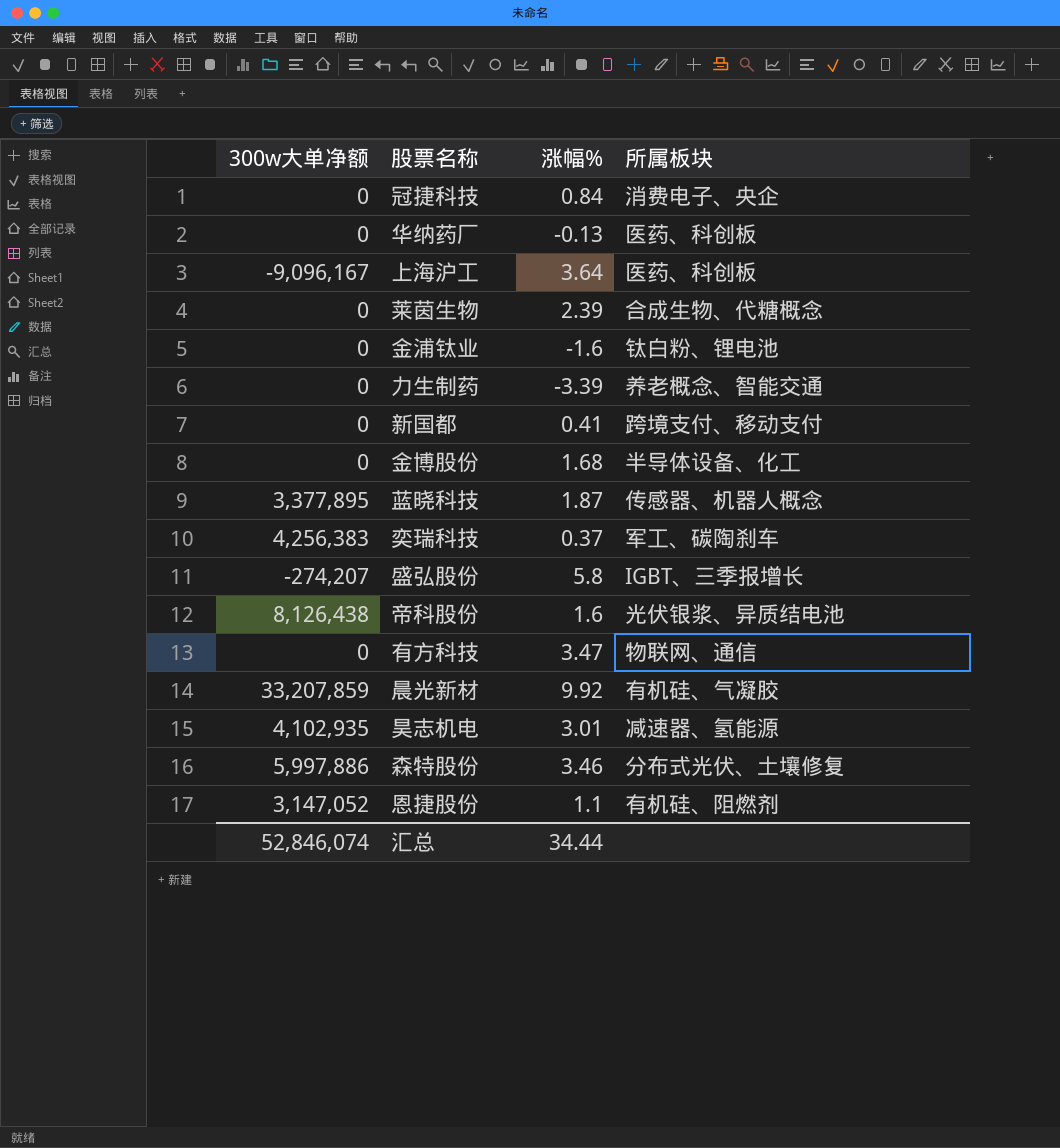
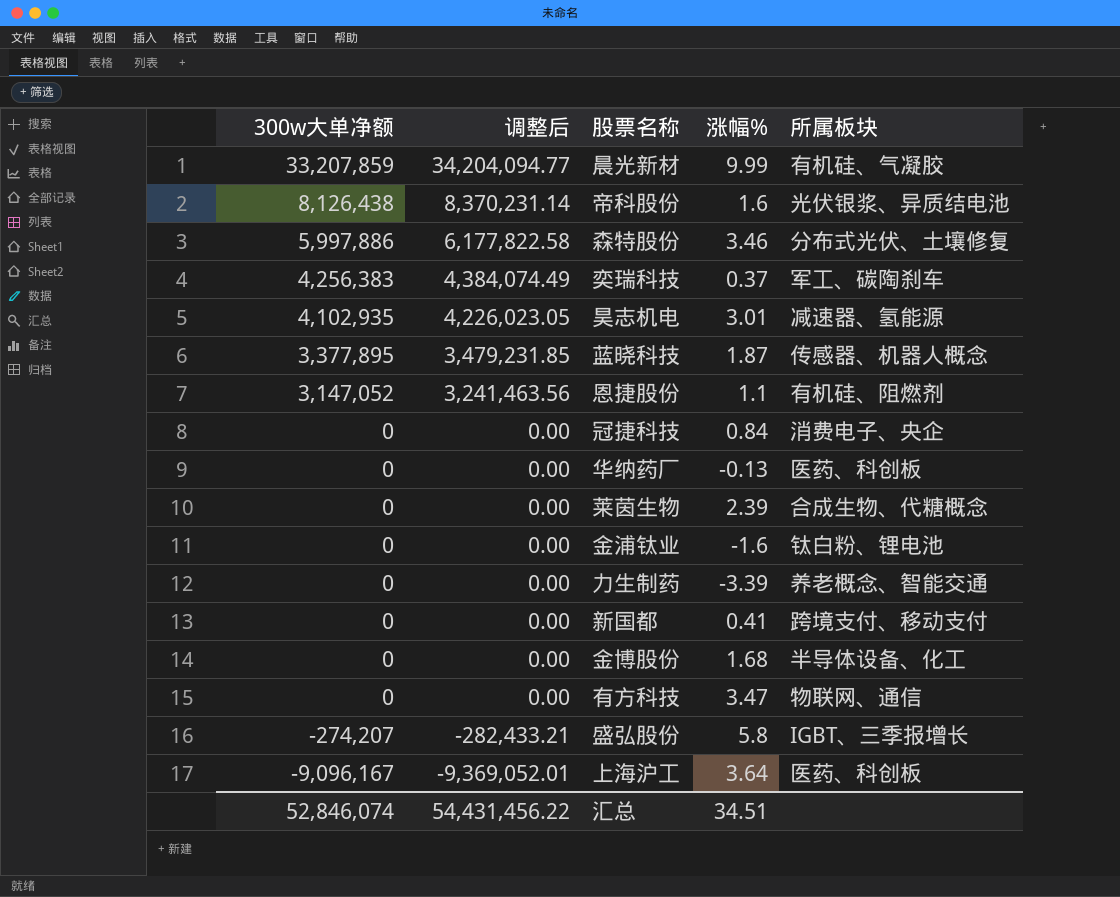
row order: none -> 300w大单净额 descending
column 调整后 | formula: none -> [300w大单净额] * 1.03
晨光新材 | 涨幅%: 9.92 -> 9.99
汇总 | 涨幅%: 34.44 -> 34.51

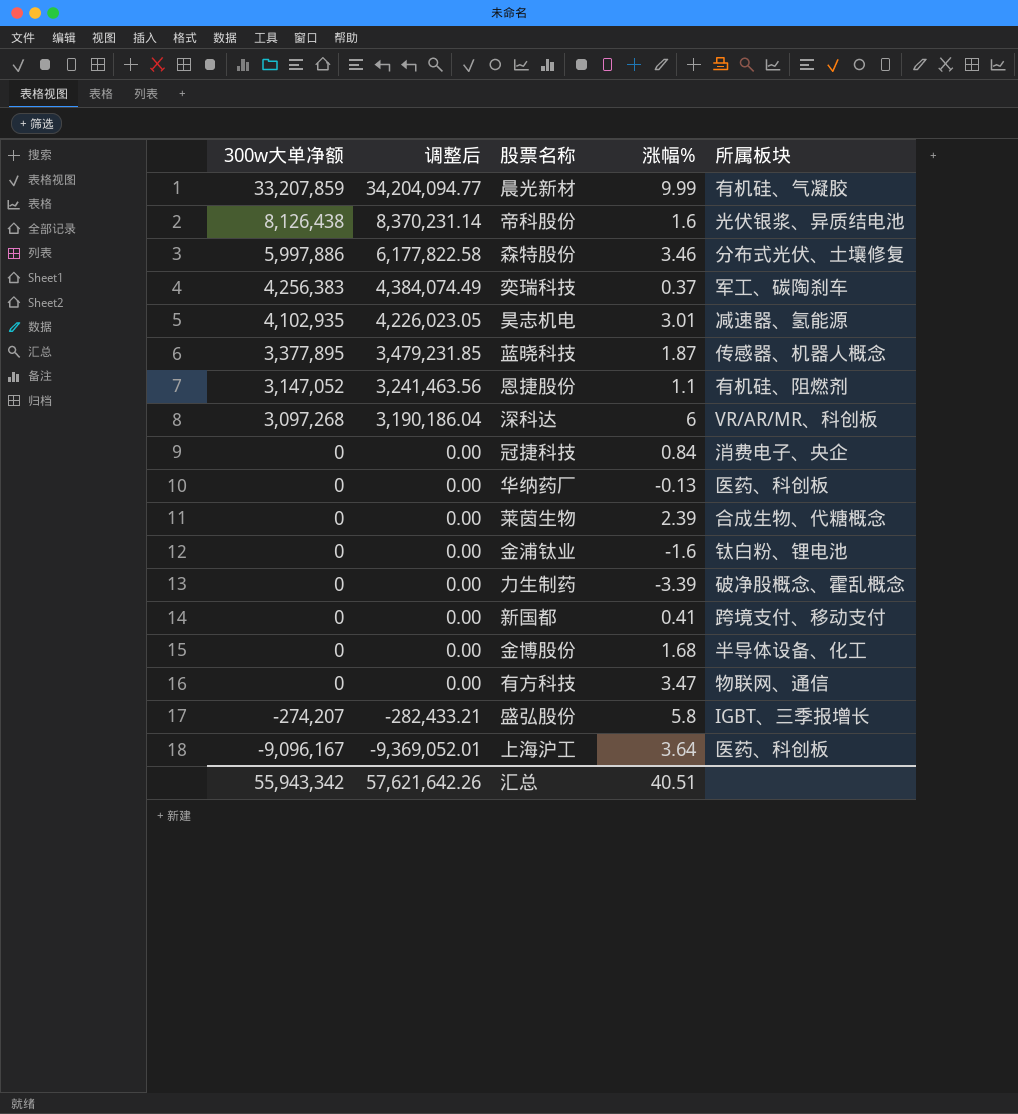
row 深科达: none -> 3,097,268 | 3,190,186.04 | 6 | VR/AR/MR、科创板
力生制药 | 所属板块: 养老概念、智能交通 -> 破净股概念、霍乱概念
汇总 | 300w大单净额: 52,846,074 -> 55,943,342
汇总 | 调整后: 54,431,456.22 -> 57,621,642.26
汇总 | 涨幅%: 34.51 -> 40.51

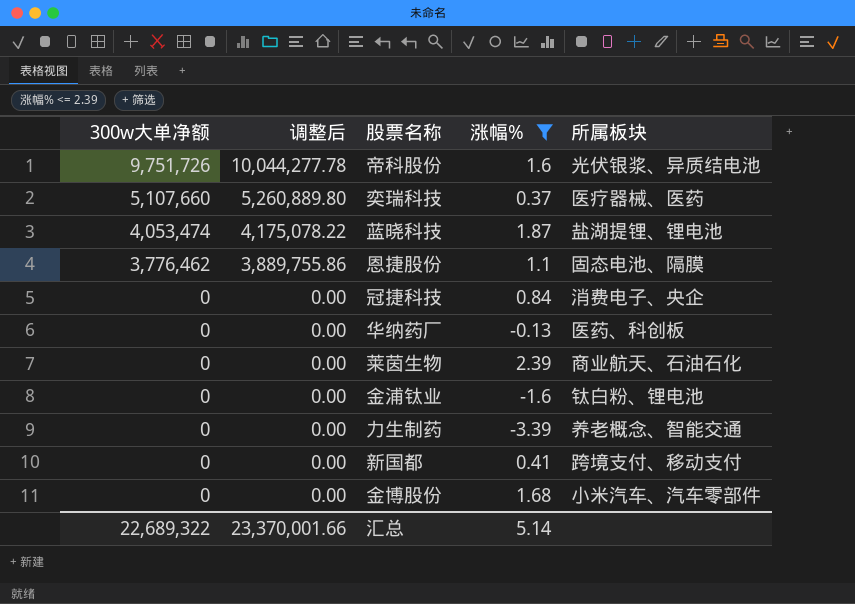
filter: none -> 涨幅% <= 2.39
帝科股份 | 300w大单净额: 8,126,438 -> 9,751,726
帝科股份 | 调整后: 8,370,231.14 -> 10,044,277.78
奕瑞科技 | 300w大单净额: 4,256,383 -> 5,107,660
奕瑞科技 | 调整后: 4,384,074.49 -> 5,260,889.80
奕瑞科技 | 所属板块: 军工、碳陶刹车 -> 医疗器械、医药
蓝晓科技 | 300w大单净额: 3,377,895 -> 4,053,474
蓝晓科技 | 调整后: 3,479,231.85 -> 4,175,078.22
蓝晓科技 | 所属板块: 传感器、机器人概念 -> 盐湖提锂、锂电池
恩捷股份 | 300w大单净额: 3,147,052 -> 3,776,462
恩捷股份 | 调整后: 3,241,463.56 -> 3,889,755.86
恩捷股份 | 所属板块: 有机硅、阻燃剂 -> 固态电池、隔膜
莱茵生物 | 所属板块: 合成生物、代糖概念 -> 商业航天、石油石化
力生制药 | 所属板块: 破净股概念、霍乱概念 -> 养老概念、智能交通
金博股份 | 所属板块: 半导体设备、化工 -> 小米汽车、汽车零部件
汇总 | 300w大单净额: 55,943,342 -> 22,689,322
汇总 | 调整后: 57,621,642.26 -> 23,370,001.66
汇总 | 涨幅%: 40.51 -> 5.14

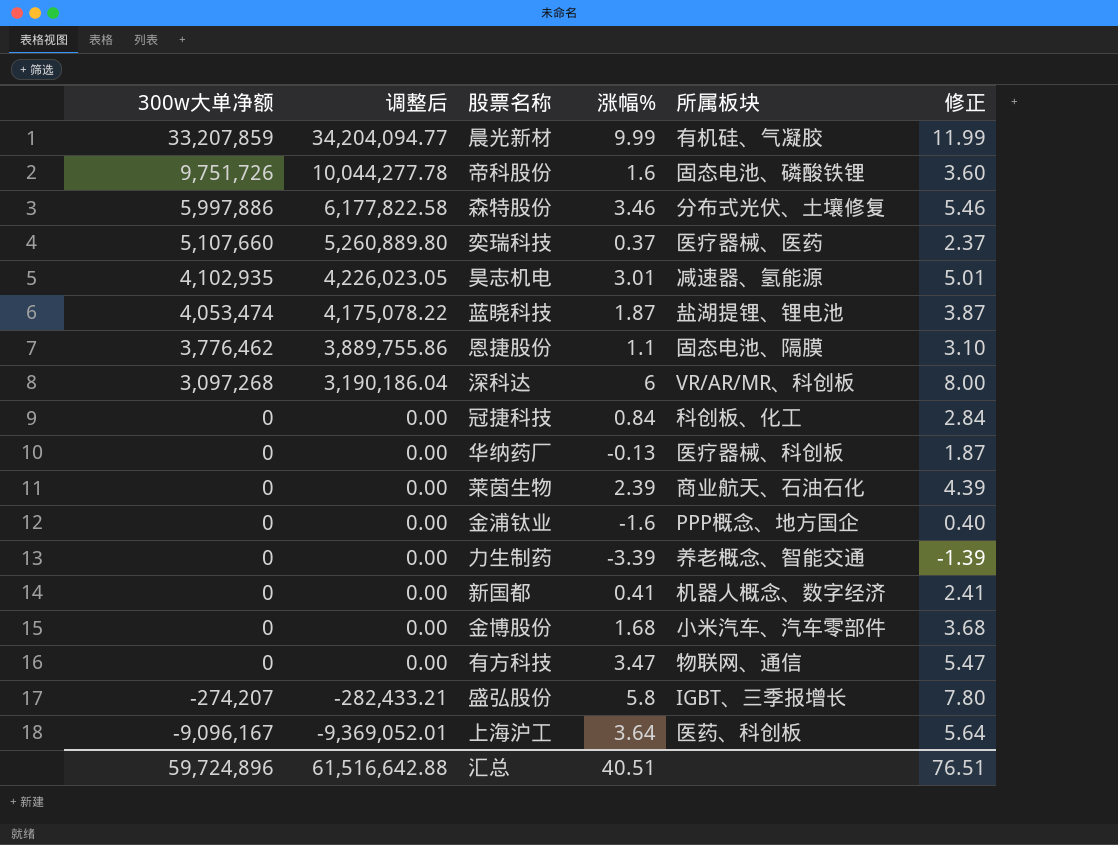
filter: 涨幅% <= 2.39 -> none
column 修正 | formula: none -> [涨幅%] + 2
帝科股份 | 所属板块: 光伏银浆、异质结电池 -> 固态电池、磷酸铁锂
冠捷科技 | 所属板块: 消费电子、央企 -> 科创板、化工
华纳药厂 | 所属板块: 医药、科创板 -> 医疗器械、科创板
金浦钛业 | 所属板块: 钛白粉、锂电池 -> PPP概念、地方国企
新国都 | 所属板块: 跨境支付、移动支付 -> 机器人概念、数字经济
汇总 | 300w大单净额: 22,689,322 -> 59,724,896
汇总 | 调整后: 23,370,001.66 -> 61,516,642.88
汇总 | 涨幅%: 5.14 -> 40.51

